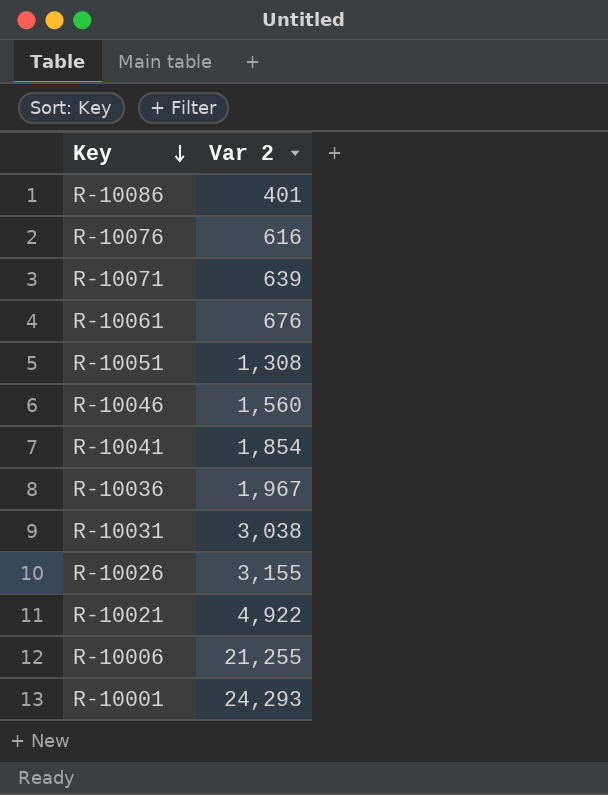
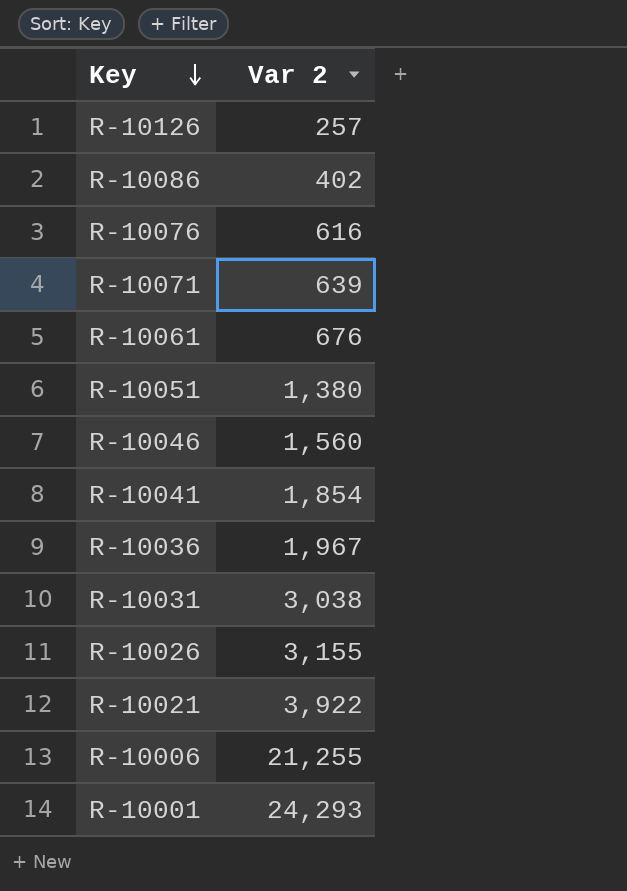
row R-10126: none -> 257
R-10086 | Var 2: 401 -> 402
R-10051 | Var 2: 1,308 -> 1,380
R-10021 | Var 2: 4,922 -> 3,922

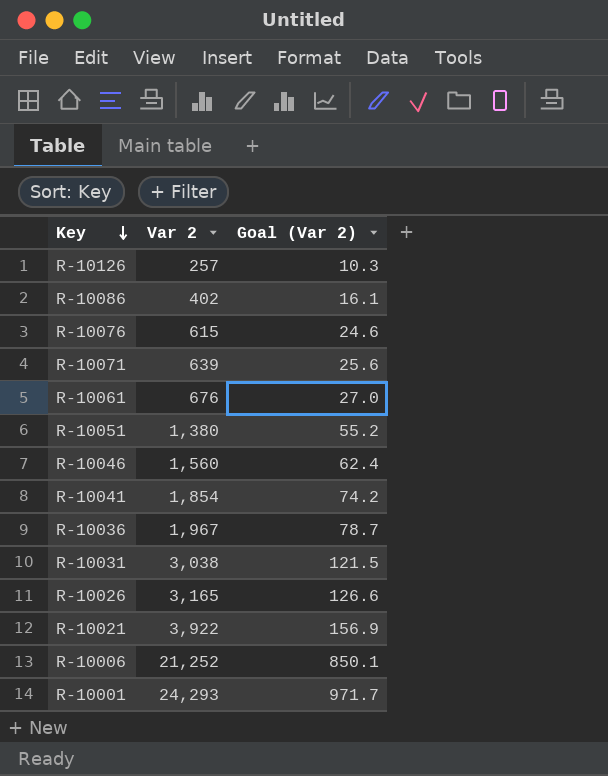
column Goal (Var 2) | formula: none -> [Var 2] * 0.04
R-10076 | Var 2: 616 -> 615
R-10026 | Var 2: 3,155 -> 3,165
R-10006 | Var 2: 21,255 -> 21,252

